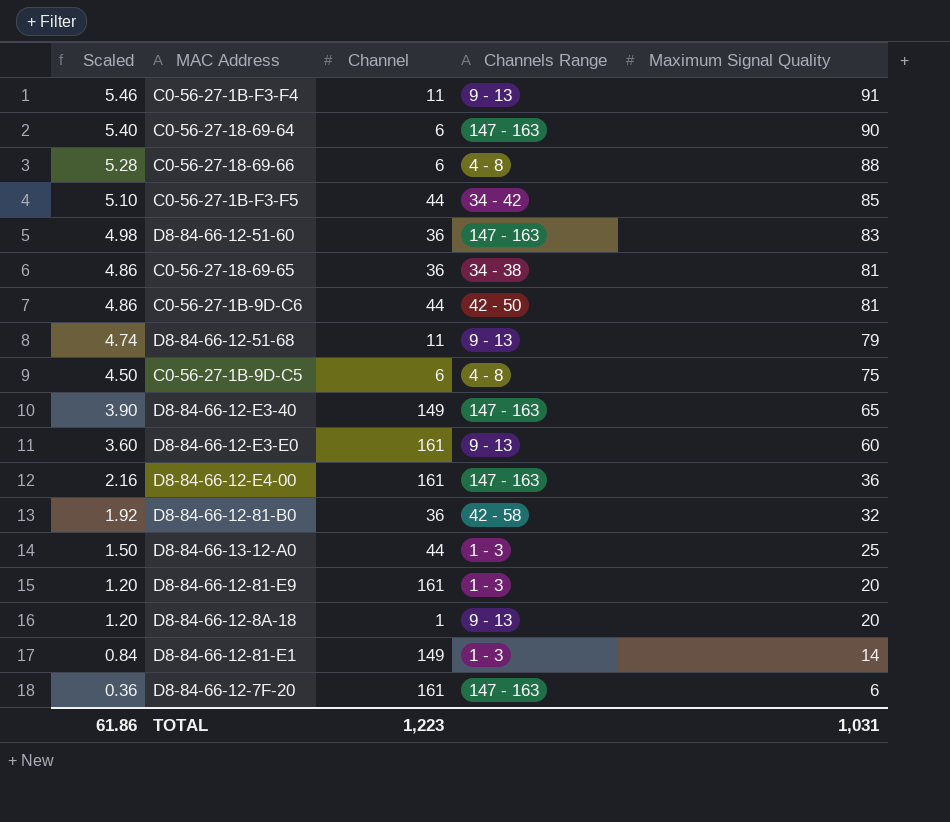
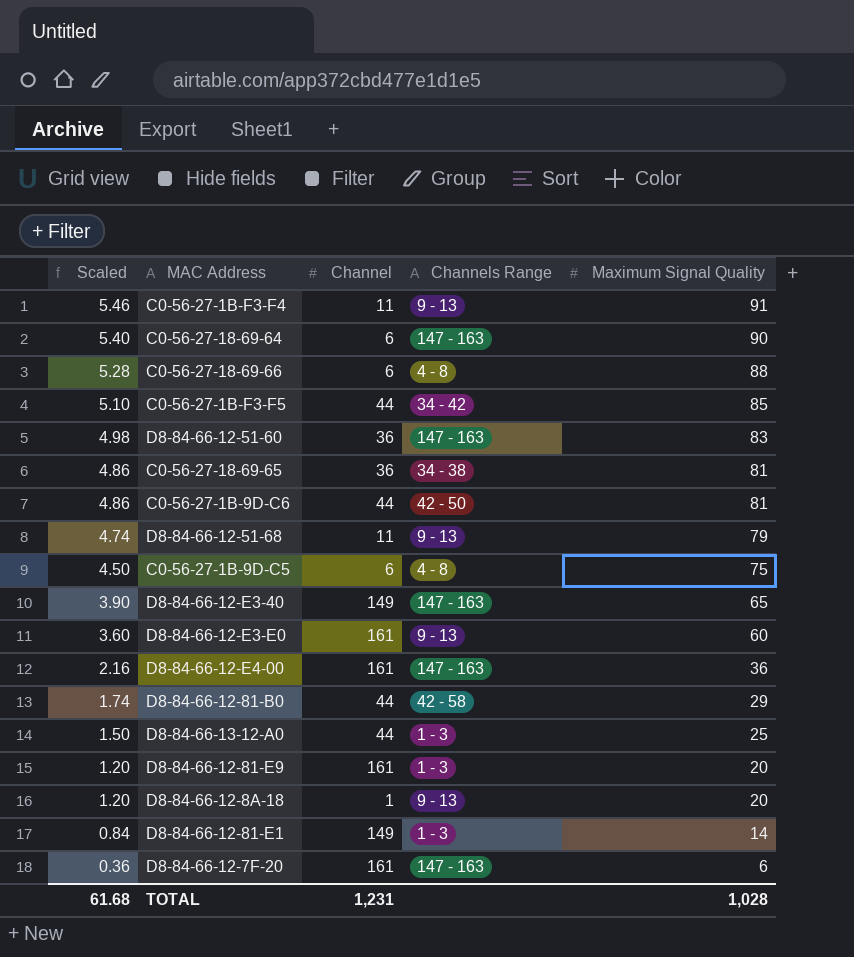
D8-84-66-12-81-B0 | Scaled: 1.92 -> 1.74
D8-84-66-12-81-B0 | Channel: 36 -> 44
D8-84-66-12-81-B0 | Maximum Signal Quality: 32 -> 29
TOTAL | Scaled: 61.86 -> 61.68
TOTAL | Channel: 1,223 -> 1,231
TOTAL | Maximum Signal Quality: 1,031 -> 1,028

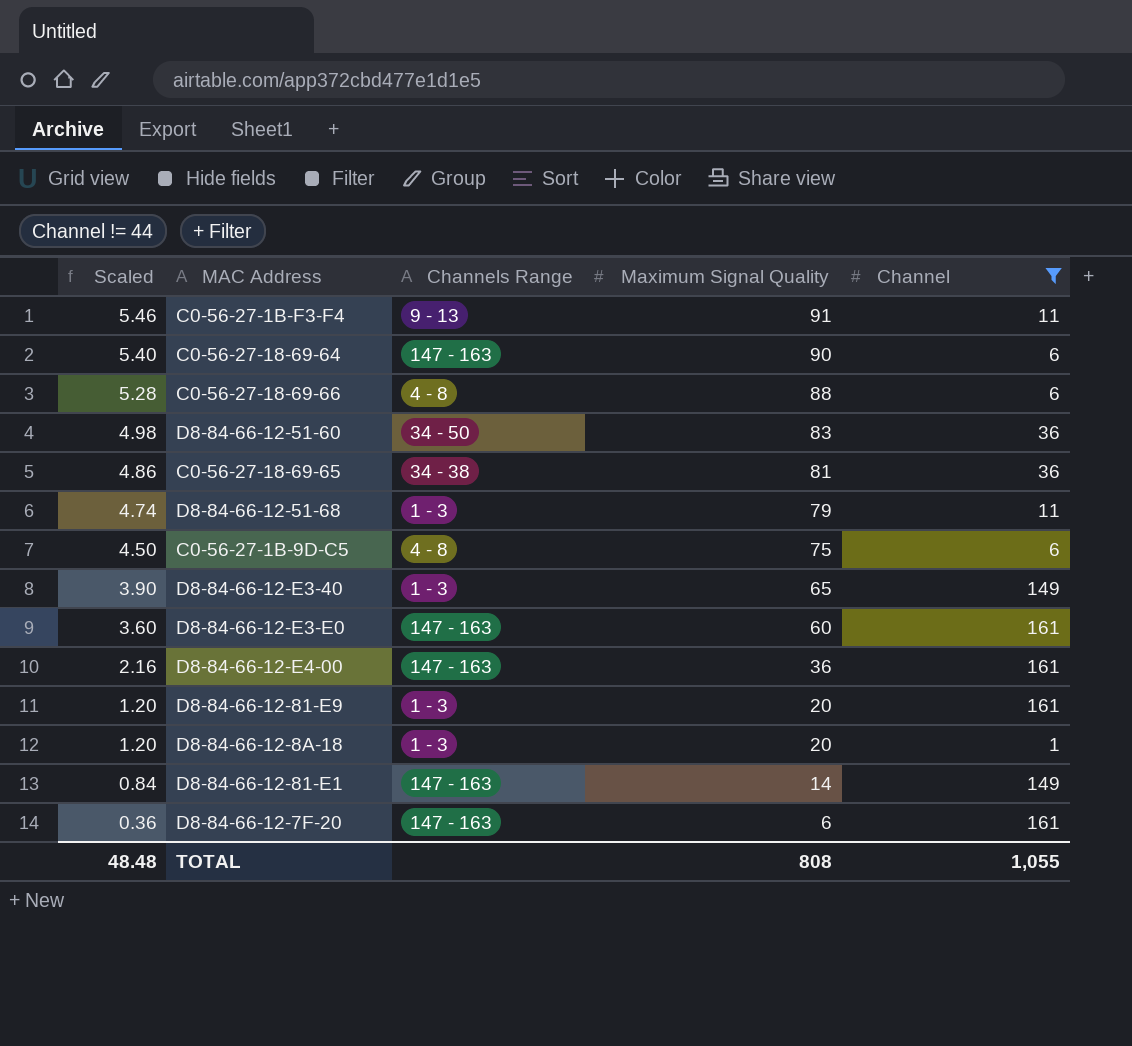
filter: none -> Channel != 44
column Channel | position: 3 -> 5
D8-84-66-12-51-60 | Channels Range: 147 - 163 -> 34 - 50
D8-84-66-12-51-68 | Channels Range: 9 - 13 -> 1 - 3
D8-84-66-12-E3-40 | Channels Range: 147 - 163 -> 1 - 3
D8-84-66-12-E3-E0 | Channels Range: 9 - 13 -> 147 - 163
D8-84-66-12-8A-18 | Channels Range: 9 - 13 -> 1 - 3
D8-84-66-12-81-E1 | Channels Range: 1 - 3 -> 147 - 163
TOTAL | Scaled: 61.68 -> 48.48
TOTAL | Maximum Signal Quality: 1,028 -> 808
TOTAL | Channel: 1,231 -> 1,055

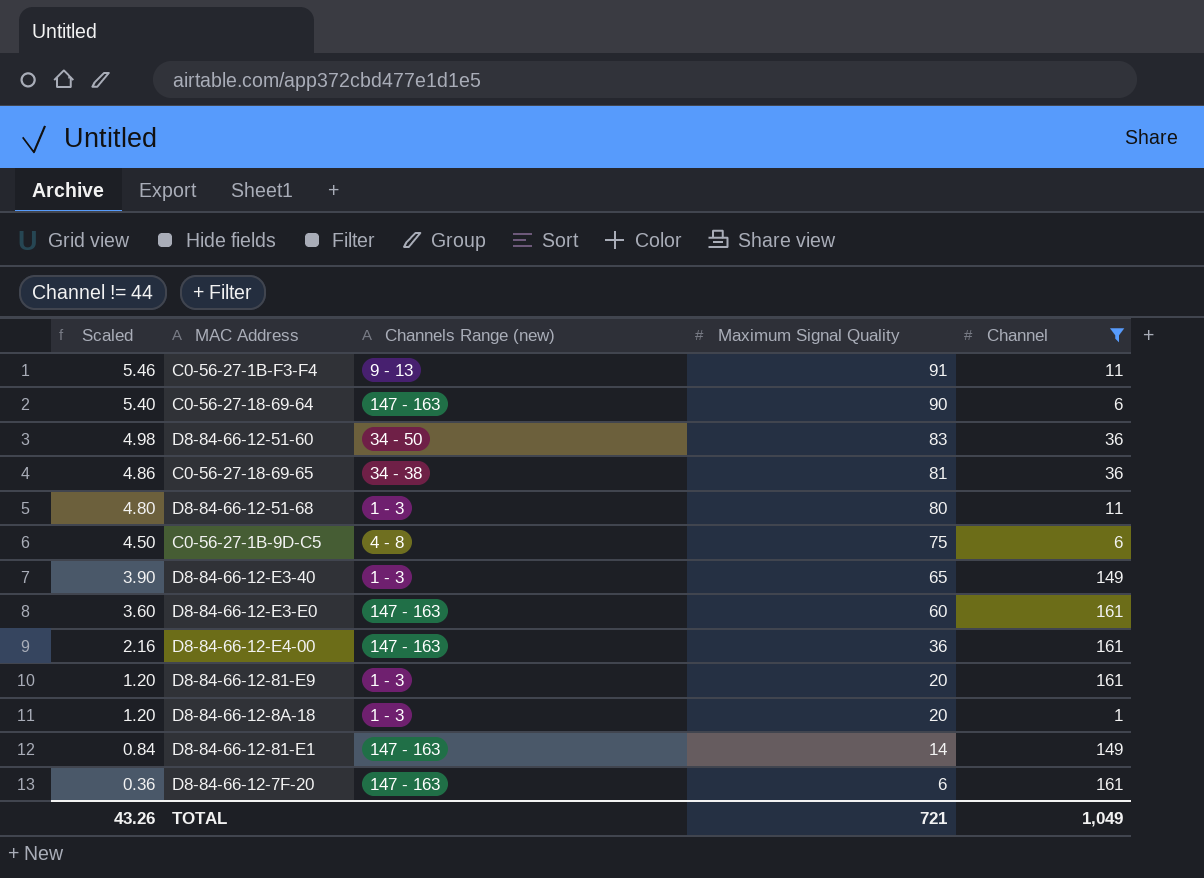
column name: Channels Range -> Channels Range (new)
row C0-56-27-18-69-66: 5.28 | 4 - 8 | 88 | 6 -> none
D8-84-66-12-51-68 | Scaled: 4.74 -> 4.80
D8-84-66-12-51-68 | Maximum Signal Quality: 79 -> 80
TOTAL | Scaled: 48.48 -> 43.26
TOTAL | Maximum Signal Quality: 808 -> 721
TOTAL | Channel: 1,055 -> 1,049

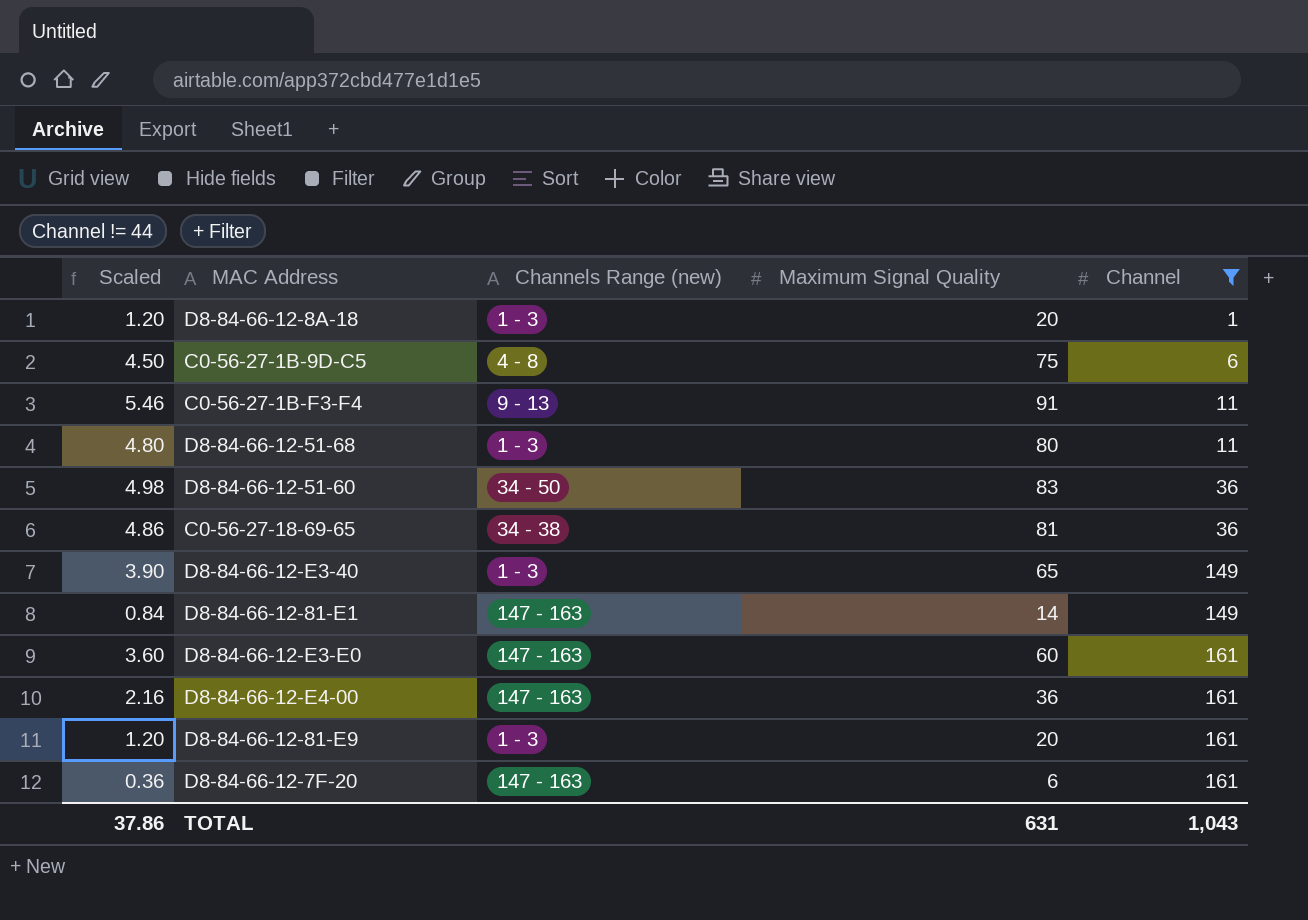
row order: Scaled descending -> Channel ascending
row C0-56-27-18-69-64: 5.40 | 147 - 163 | 90 | 6 -> none
TOTAL | Scaled: 43.26 -> 37.86
TOTAL | Maximum Signal Quality: 721 -> 631
TOTAL | Channel: 1,049 -> 1,043

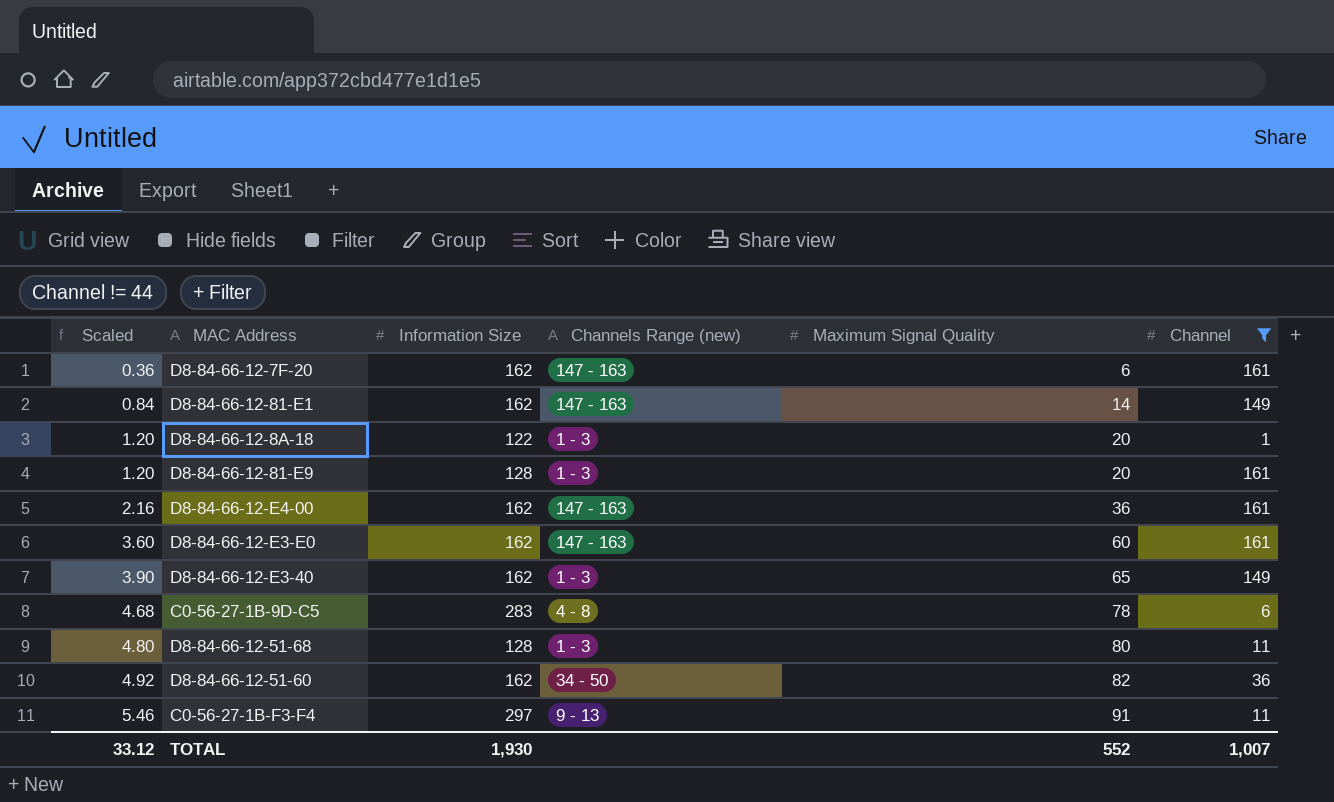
row order: Channel ascending -> Scaled ascending
column Information Size | position: none -> 3
row C0-56-27-18-69-65: 4.86 | 34 - 38 | 81 | 36 -> none
C0-56-27-1B-9D-C5 | Scaled: 4.50 -> 4.68
C0-56-27-1B-9D-C5 | Maximum Signal Quality: 75 -> 78
D8-84-66-12-51-60 | Scaled: 4.98 -> 4.92
D8-84-66-12-51-60 | Maximum Signal Quality: 83 -> 82
TOTAL | Scaled: 37.86 -> 33.12
TOTAL | Maximum Signal Quality: 631 -> 552
TOTAL | Channel: 1,043 -> 1,007

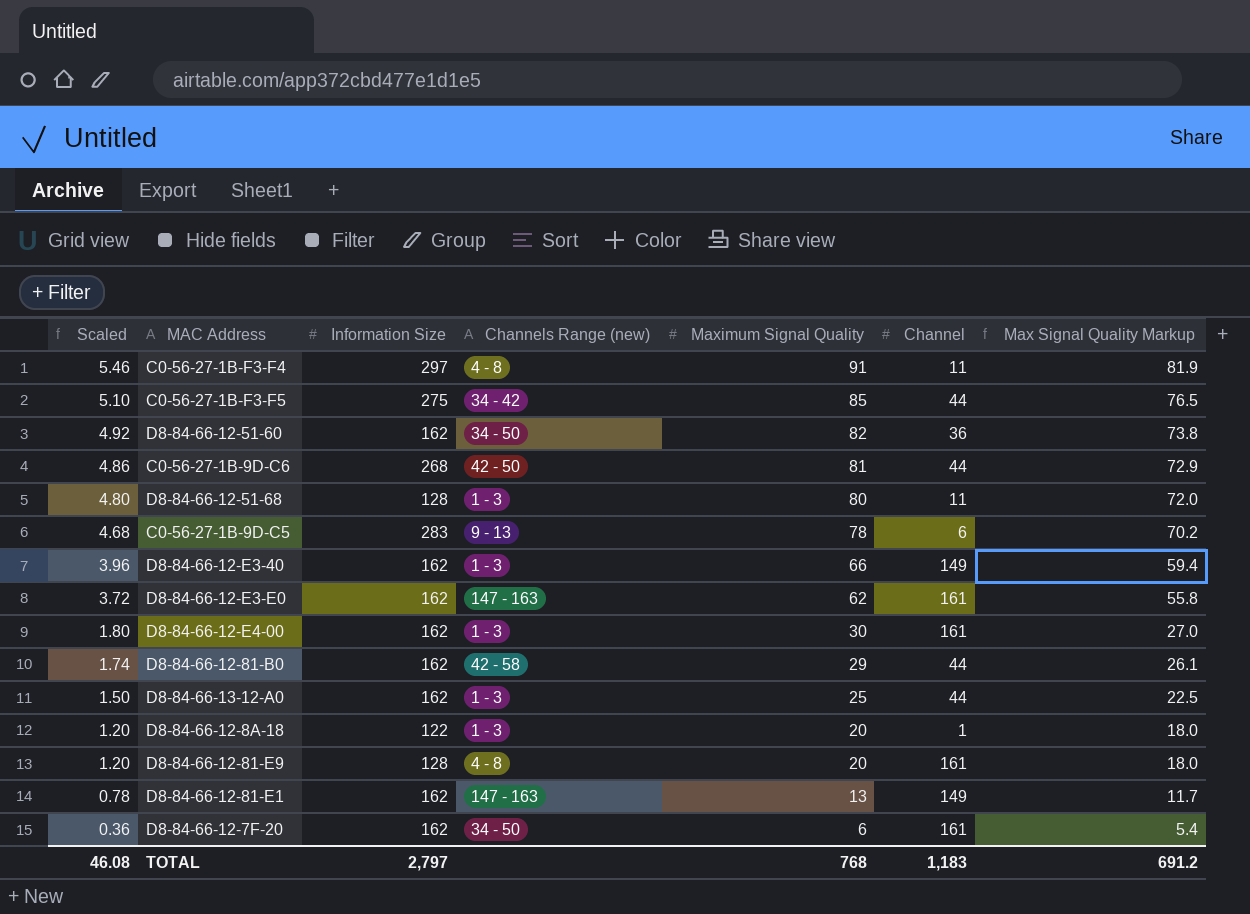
filter: Channel != 44 -> none
row order: Scaled ascending -> Scaled descending
column Max Signal Quality Markup | formula: none -> [Maximum Signal Quality] * 0.9
C0-56-27-1B-F3-F4 | Channels Range (new): 9 - 13 -> 4 - 8
C0-56-27-1B-9D-C5 | Channels Range (new): 4 - 8 -> 9 - 13
D8-84-66-12-E3-40 | Scaled: 3.90 -> 3.96
D8-84-66-12-E3-40 | Maximum Signal Quality: 65 -> 66
D8-84-66-12-E3-E0 | Scaled: 3.60 -> 3.72
D8-84-66-12-E3-E0 | Maximum Signal Quality: 60 -> 62
D8-84-66-12-E4-00 | Scaled: 2.16 -> 1.80
D8-84-66-12-E4-00 | Channels Range (new): 147 - 163 -> 1 - 3
D8-84-66-12-E4-00 | Maximum Signal Quality: 36 -> 30
D8-84-66-12-81-E9 | Channels Range (new): 1 - 3 -> 4 - 8
D8-84-66-12-81-E1 | Scaled: 0.84 -> 0.78
D8-84-66-12-81-E1 | Maximum Signal Quality: 14 -> 13
D8-84-66-12-7F-20 | Channels Range (new): 147 - 163 -> 34 - 50
TOTAL | Scaled: 33.12 -> 46.08
TOTAL | Information Size: 1,930 -> 2,797
TOTAL | Maximum Signal Quality: 552 -> 768
TOTAL | Channel: 1,007 -> 1,183

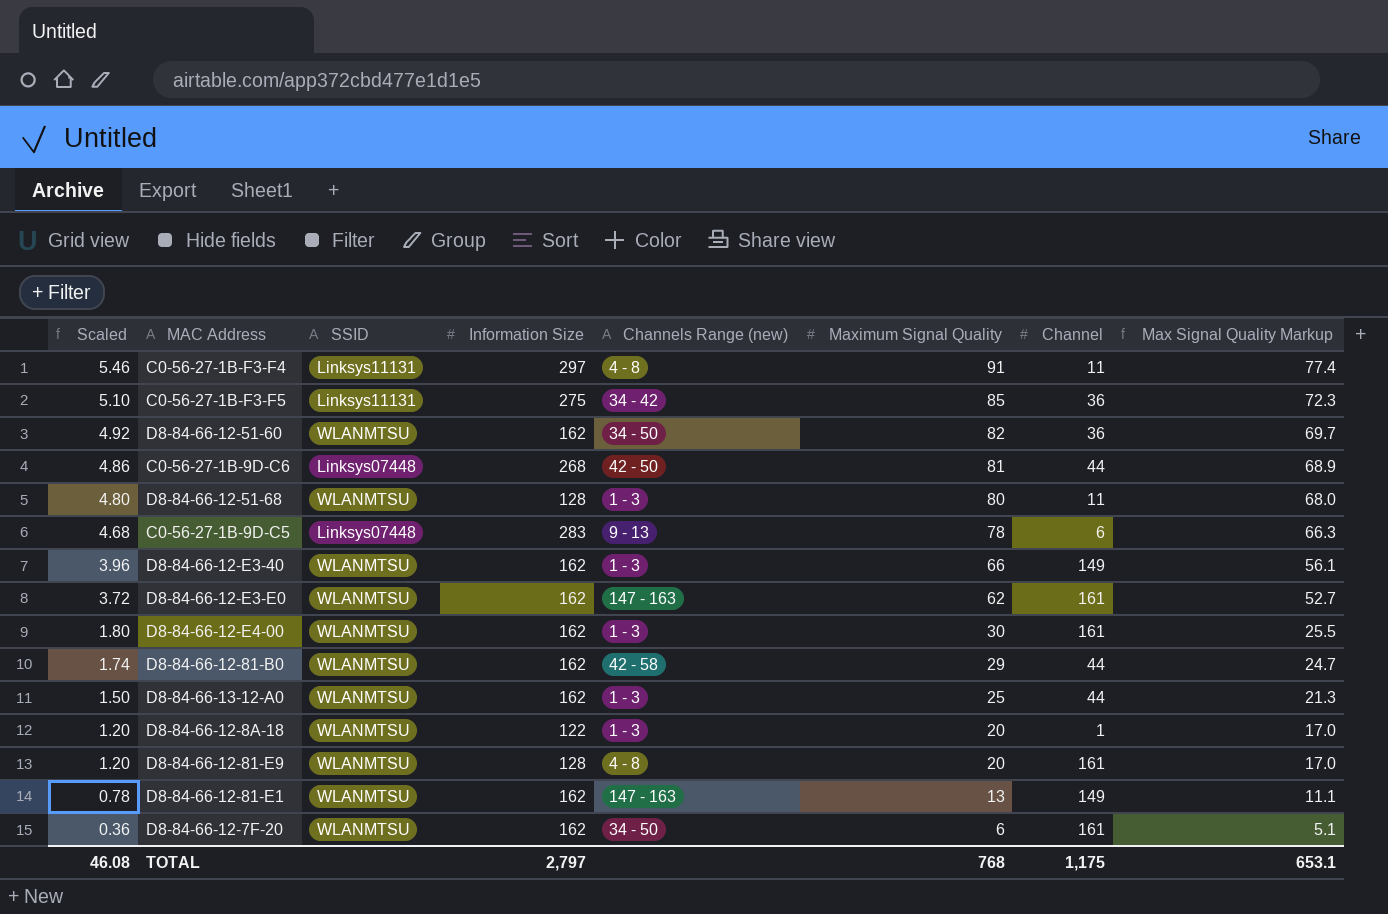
column SSID | position: none -> 3
column Max Signal Quality Markup | formula: [Maximum Signal Quality] * 0.9 -> [Maximum Signal Quality] * 0.85
C0-56-27-1B-F3-F5 | Channel: 44 -> 36
TOTAL | Channel: 1,183 -> 1,175
TOTAL | Max Signal Quality Markup: 691.2 -> 653.1

